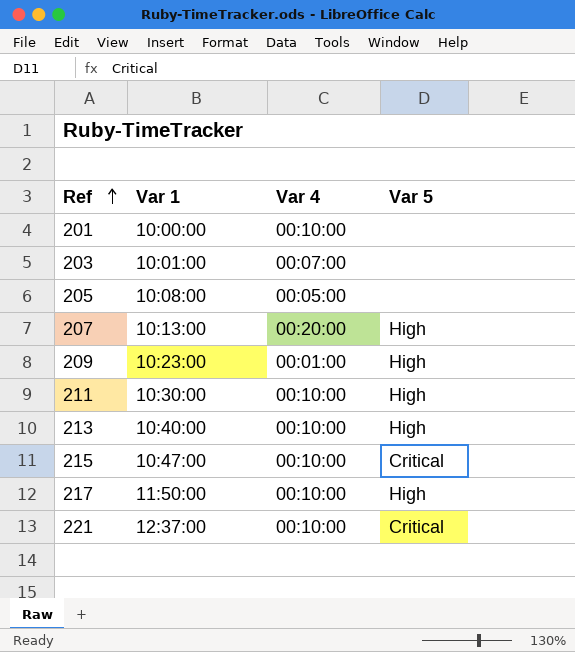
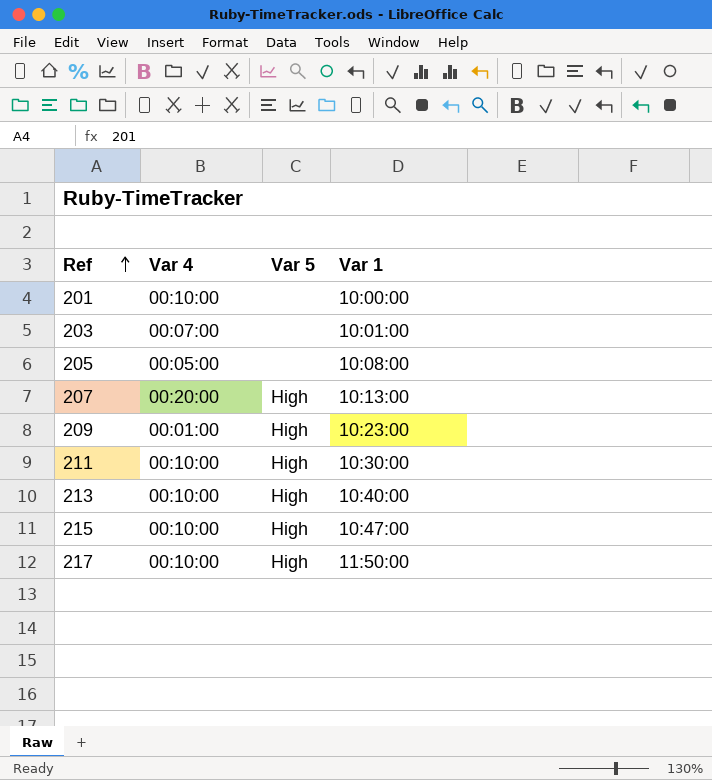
column Var 1 | position: 2 -> 4
row 221: 12:37:00 | 00:10:00 | Critical -> none
215 | Var 5: Critical -> High

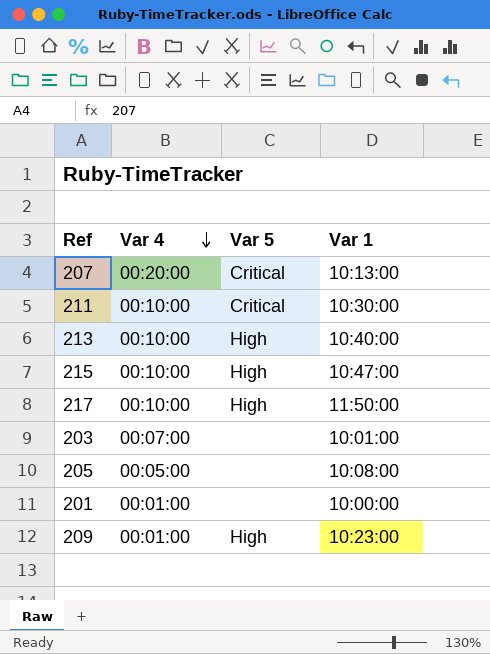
row order: Ref ascending -> Var 4 descending
207 | Var 5: High -> Critical
211 | Var 5: High -> Critical
201 | Var 4: 00:10:00 -> 00:01:00

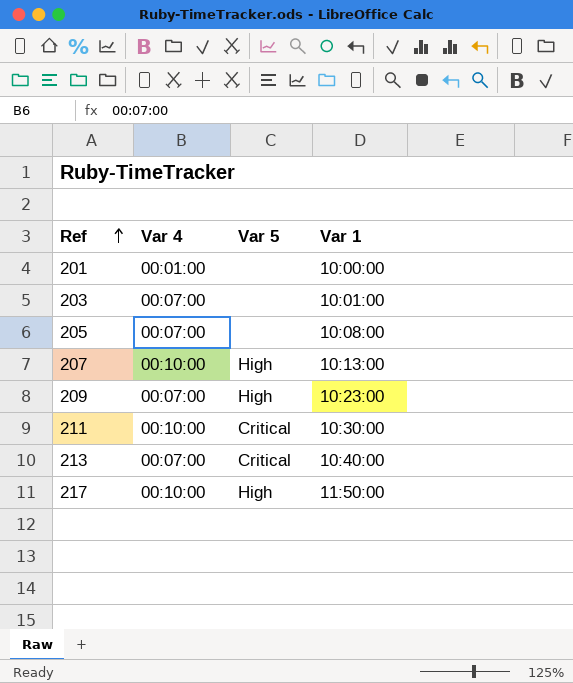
row order: Var 4 descending -> Ref ascending
row 215: 00:10:00 | High | 10:47:00 -> none
205 | Var 4: 00:05:00 -> 00:07:00
207 | Var 4: 00:20:00 -> 00:10:00
207 | Var 5: Critical -> High
209 | Var 4: 00:01:00 -> 00:07:00
213 | Var 4: 00:10:00 -> 00:07:00
213 | Var 5: High -> Critical

